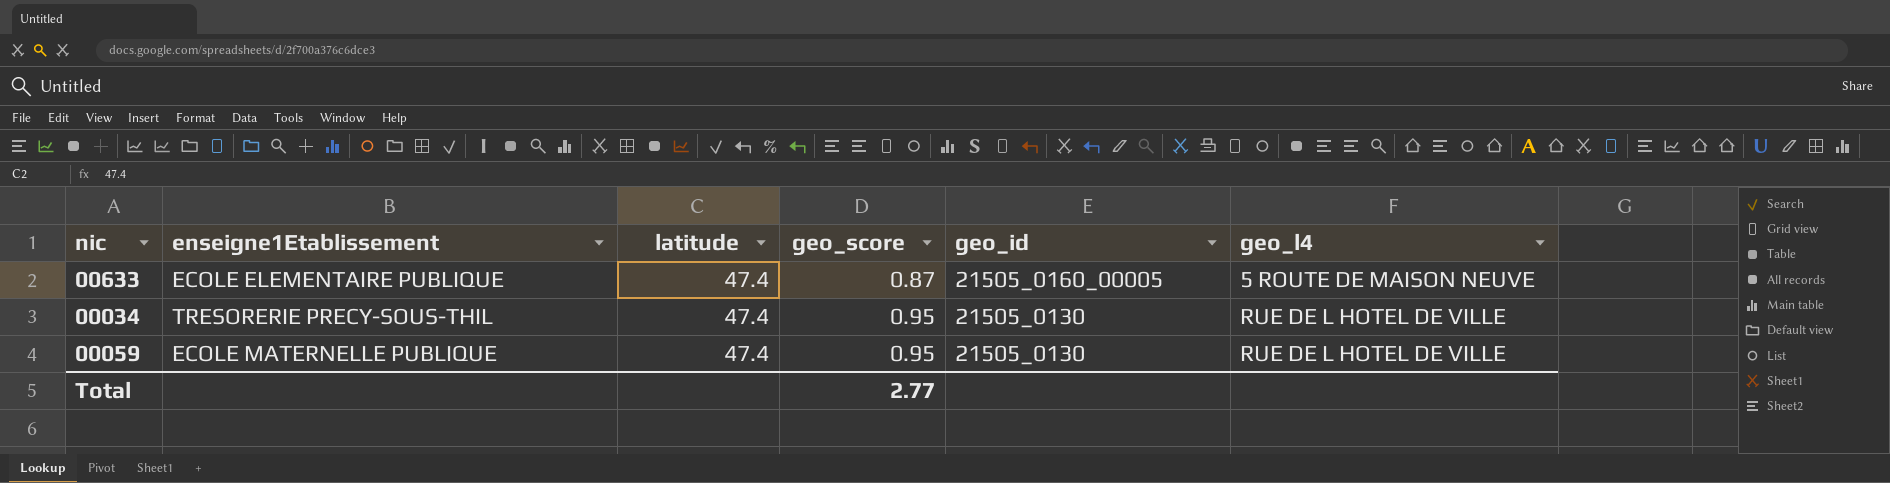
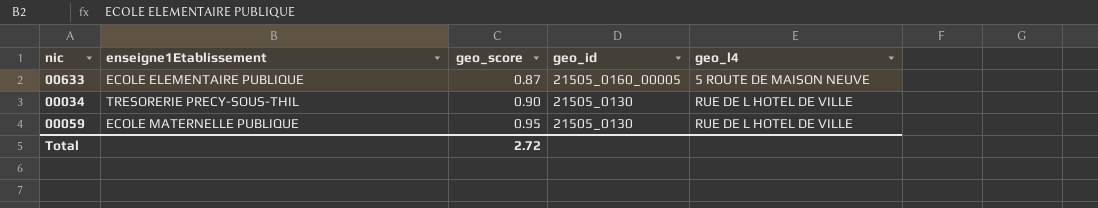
column latitude | position: 3 -> none
00034 | geo_score: 0.95 -> 0.90
Total | geo_score: 2.77 -> 2.72

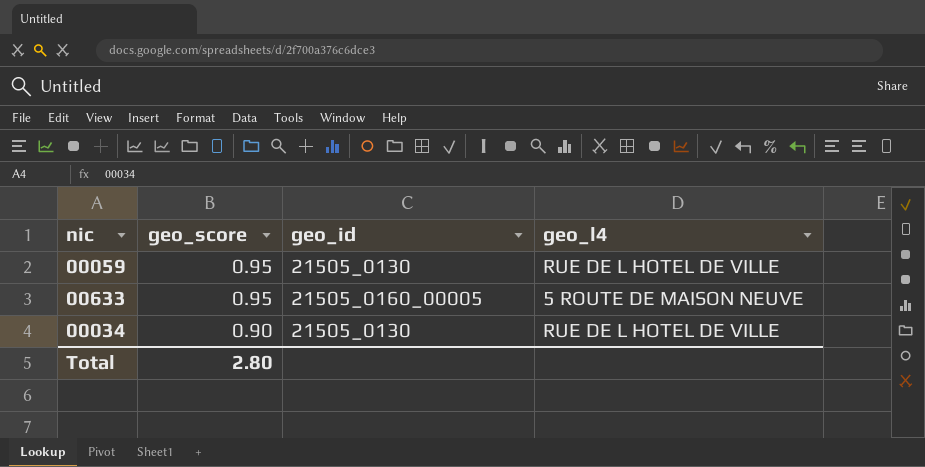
row order: geo_score ascending -> geo_score descending
column enseigne1Etablissement | position: 2 -> none
00633 | geo_score: 0.87 -> 0.95
Total | geo_score: 2.72 -> 2.80

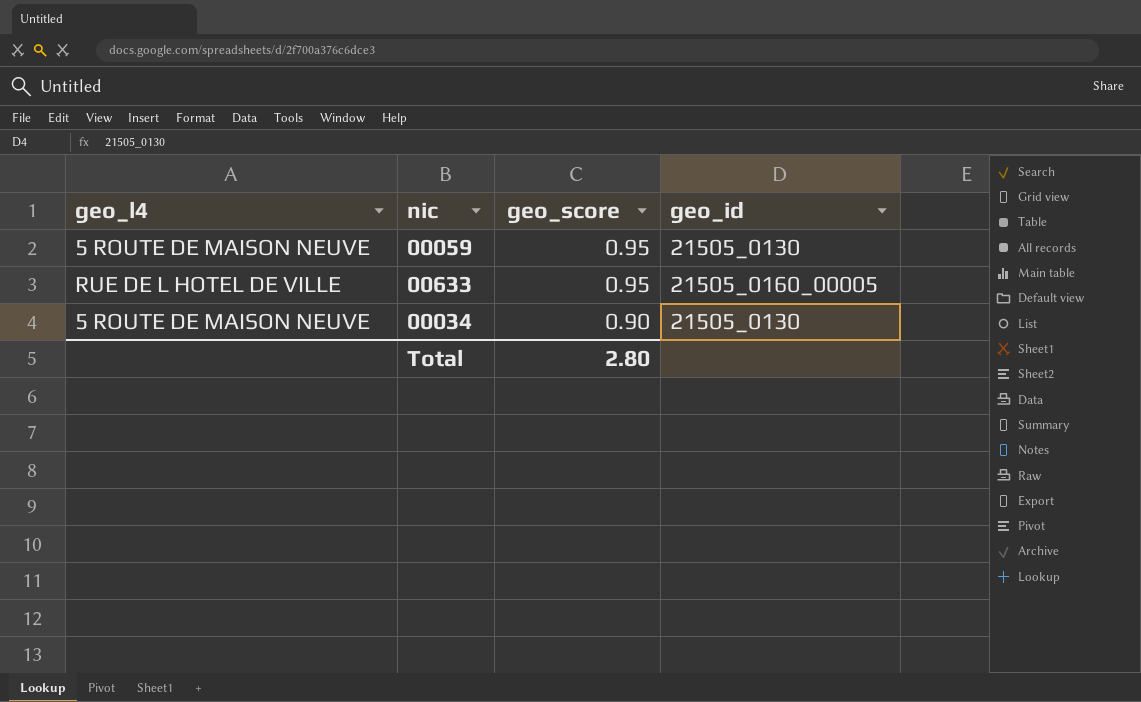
column geo_l4 | position: 4 -> 1
00059 | geo_l4: RUE DE L HOTEL DE VILLE -> 5 ROUTE DE MAISON NEUVE
00633 | geo_l4: 5 ROUTE DE MAISON NEUVE -> RUE DE L HOTEL DE VILLE
00034 | geo_l4: RUE DE L HOTEL DE VILLE -> 5 ROUTE DE MAISON NEUVE

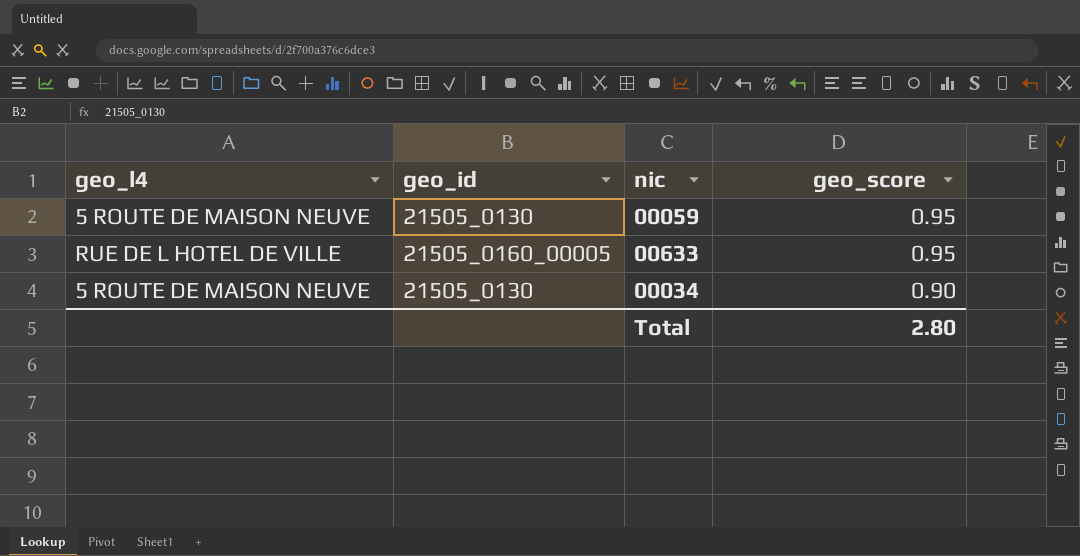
column geo_id | position: 4 -> 2

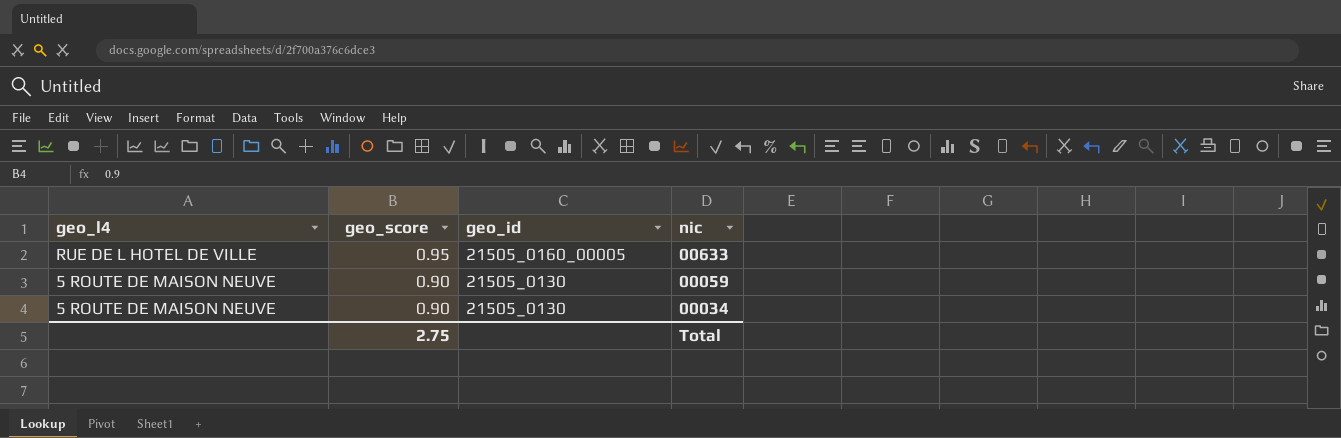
row order: geo_score descending -> geo_l4 descending
column geo_score | position: 4 -> 2
00059 | geo_score: 0.95 -> 0.90
Total | geo_score: 2.80 -> 2.75

